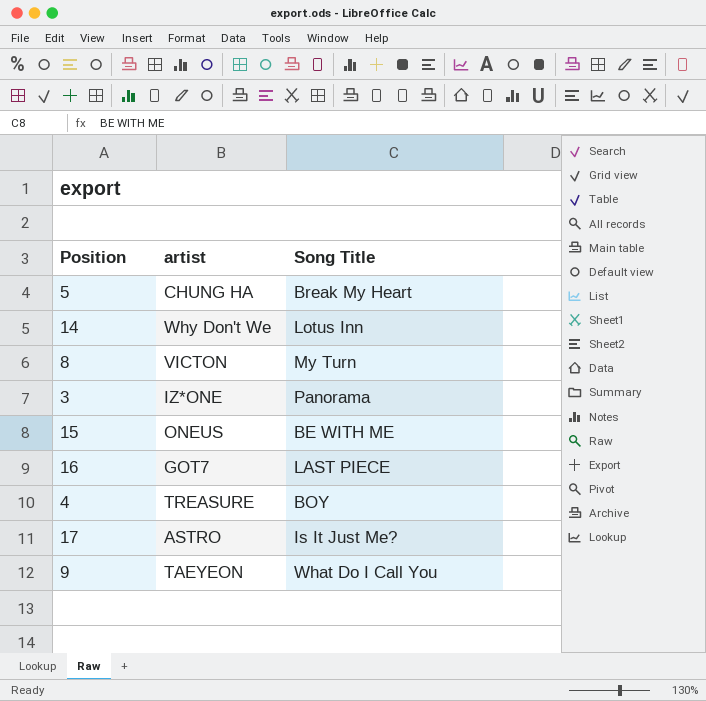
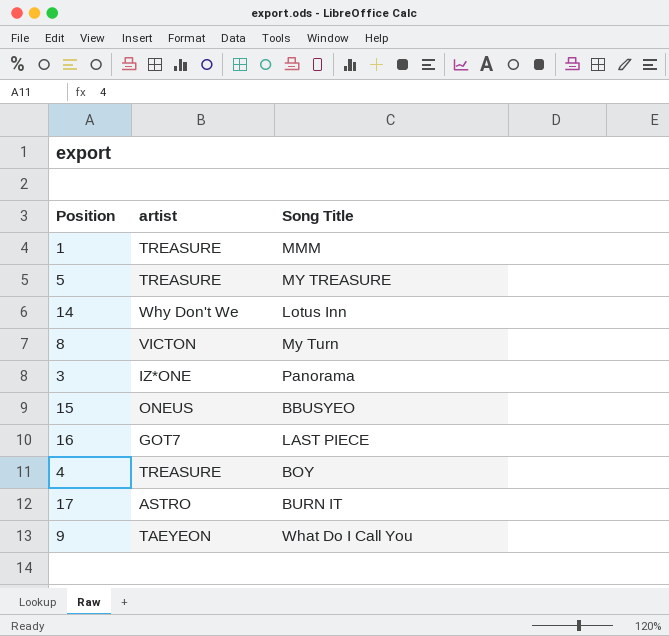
row 1: none -> TREASURE | MMM
5 | artist: CHUNG HA -> TREASURE
5 | Song Title: Break My Heart -> MY TREASURE
15 | Song Title: BE WITH ME -> BBUSYEO
17 | Song Title: Is It Just Me? -> BURN IT

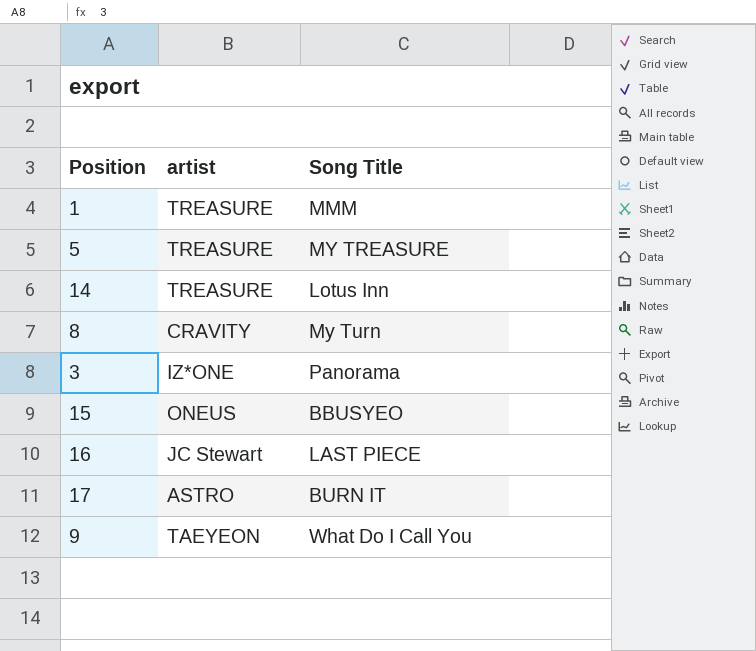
row 4: TREASURE | BOY -> none
14 | artist: Why Don't We -> TREASURE
8 | artist: VICTON -> CRAVITY
16 | artist: GOT7 -> JC Stewart

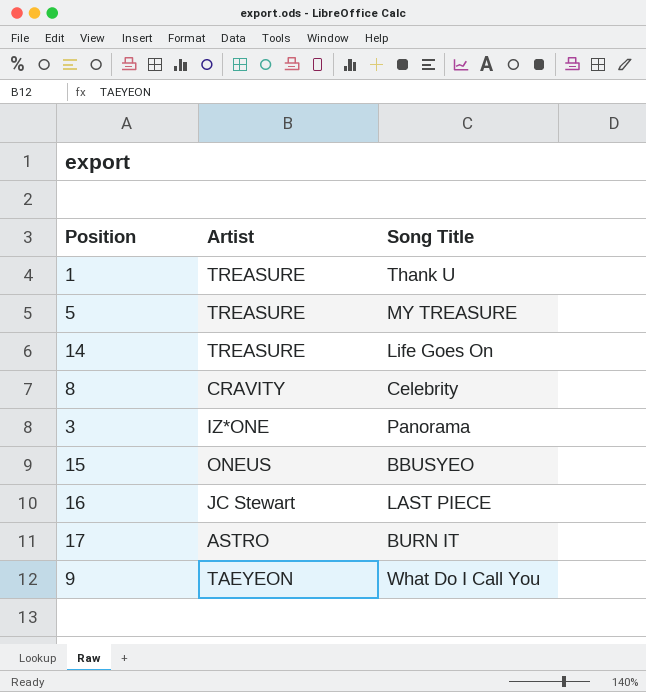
column name: artist -> Artist
1 | Song Title: MMM -> Thank U
14 | Song Title: Lotus Inn -> Life Goes On
8 | Song Title: My Turn -> Celebrity

